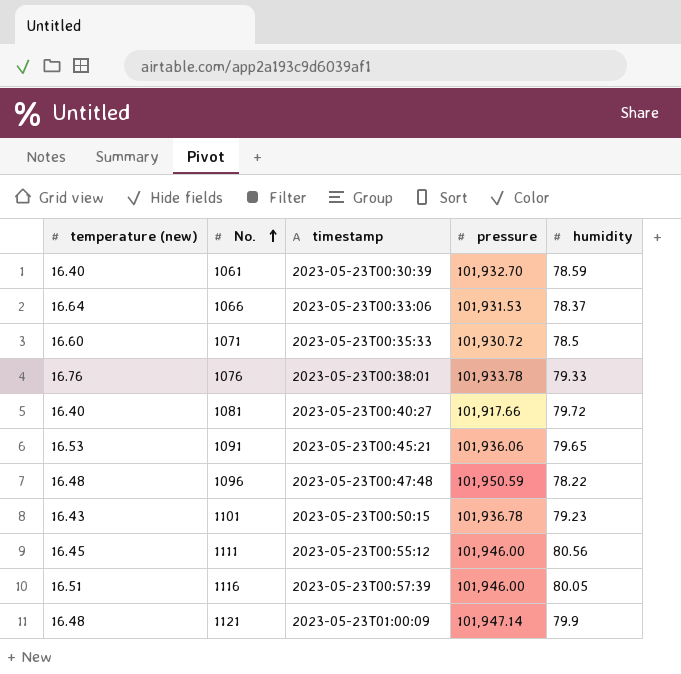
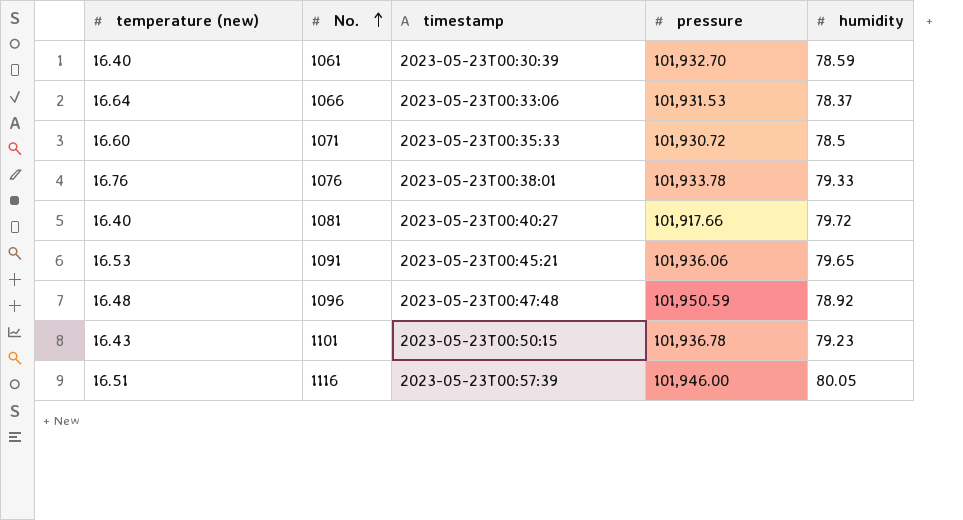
row 1111: 16.45 | 2023-05-23T00:55:12 | 101,946.00 | 80.56 -> none
row 1121: 16.48 | 2023-05-23T01:00:09 | 101,947.14 | 79.9 -> none
1096 | humidity: 78.22 -> 78.92

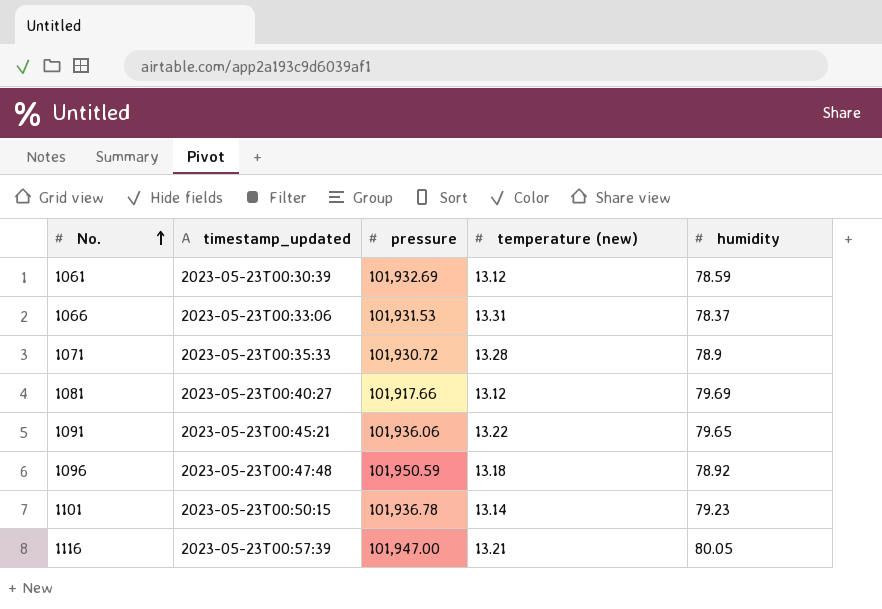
column name: timestamp -> timestamp_updated
column temperature (new) | position: 1 -> 4
row 1076: 16.76 | 2023-05-23T00:38:01 | 101,933.78 | 79.33 -> none
1061 | pressure: 101,932.70 -> 101,932.69
1061 | temperature (new): 16.40 -> 13.12
1066 | temperature (new): 16.64 -> 13.31
1071 | temperature (new): 16.60 -> 13.28
1071 | humidity: 78.5 -> 78.9
1081 | temperature (new): 16.40 -> 13.12
1081 | humidity: 79.72 -> 79.69
1091 | temperature (new): 16.53 -> 13.22
1096 | temperature (new): 16.48 -> 13.18
1101 | temperature (new): 16.43 -> 13.14
1116 | pressure: 101,946.00 -> 101,947.00
1116 | temperature (new): 16.51 -> 13.21

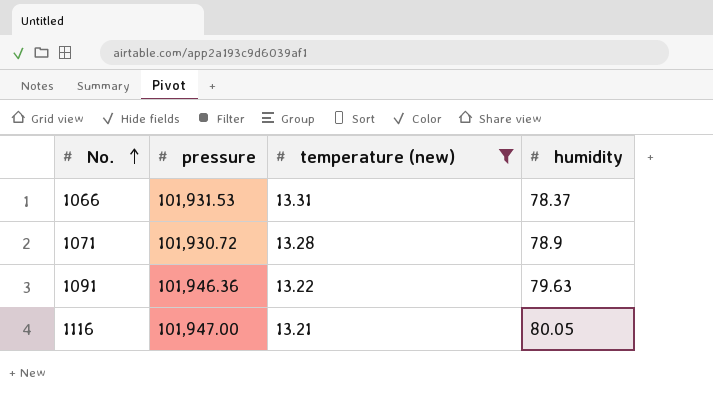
filter: none -> temperature (new) >= 13.21
column timestamp_updated | position: 2 -> none
1091 | pressure: 101,936.06 -> 101,946.36
1091 | humidity: 79.65 -> 79.63

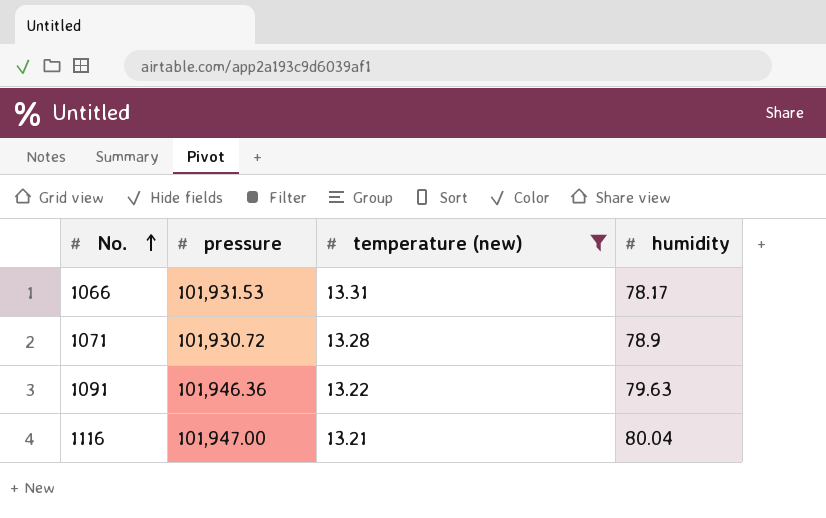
1066 | humidity: 78.37 -> 78.17
1116 | humidity: 80.05 -> 80.04

